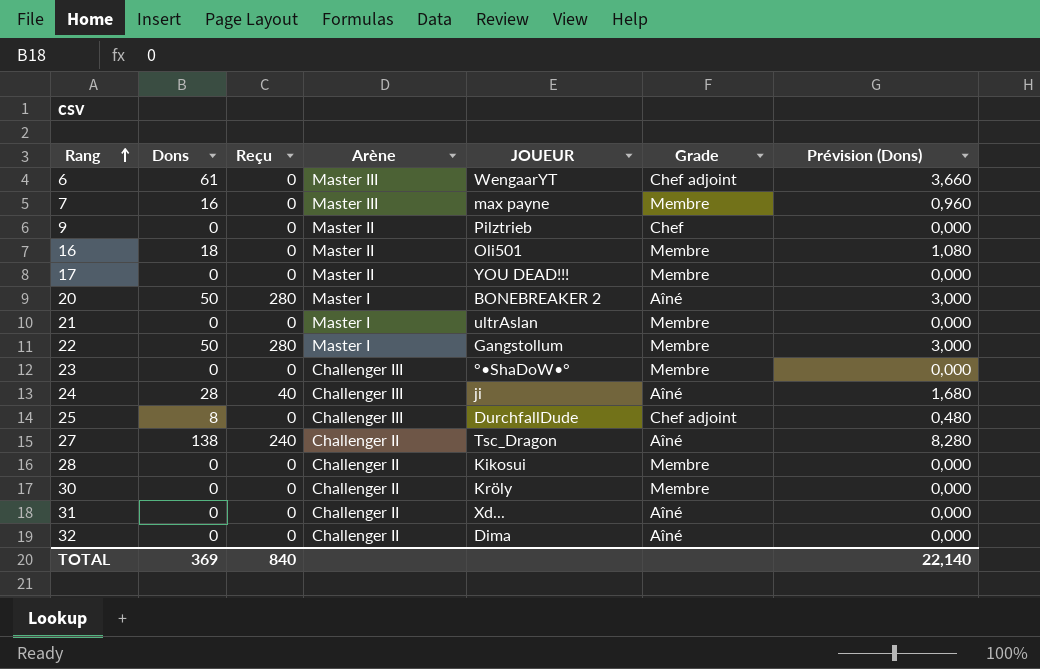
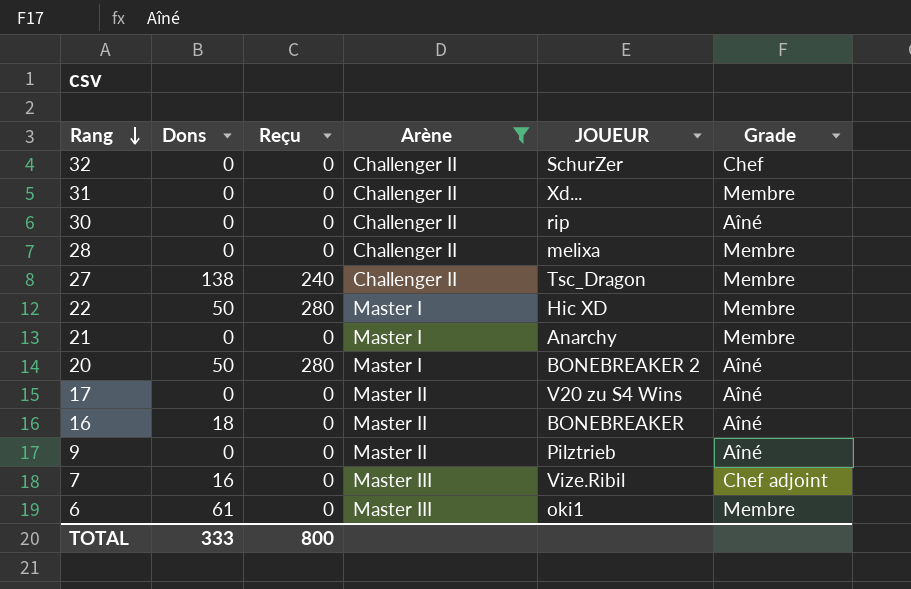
filter: none -> Arène != Challenger III
row order: Rang ascending -> Rang descending
column Prévision (Dons) | formula: [Dons] * 0,06 -> none
32 | JOUEUR: Dima -> SchurZer
32 | Grade: Aîné -> Chef
31 | Grade: Aîné -> Membre
30 | JOUEUR: Kröly -> rip
30 | Grade: Membre -> Aîné
28 | JOUEUR: Kikosui -> melixa
27 | Grade: Aîné -> Membre
22 | JOUEUR: Gangstollum -> Hic XD
21 | JOUEUR: ultrAslan -> Anarchy
17 | JOUEUR: YOU DEAD!!! -> V20 zu S4 Wins
17 | Grade: Membre -> Aîné
16 | JOUEUR: Oli501 -> BONEBREAKER
16 | Grade: Membre -> Aîné
9 | Grade: Chef -> Aîné
7 | JOUEUR: max payne -> Vize.Ribil
7 | Grade: Membre -> Chef adjoint
6 | JOUEUR: WengaarYT -> oki1
6 | Grade: Chef adjoint -> Membre
TOTAL | Dons: 369 -> 333
TOTAL | Reçu: 840 -> 800

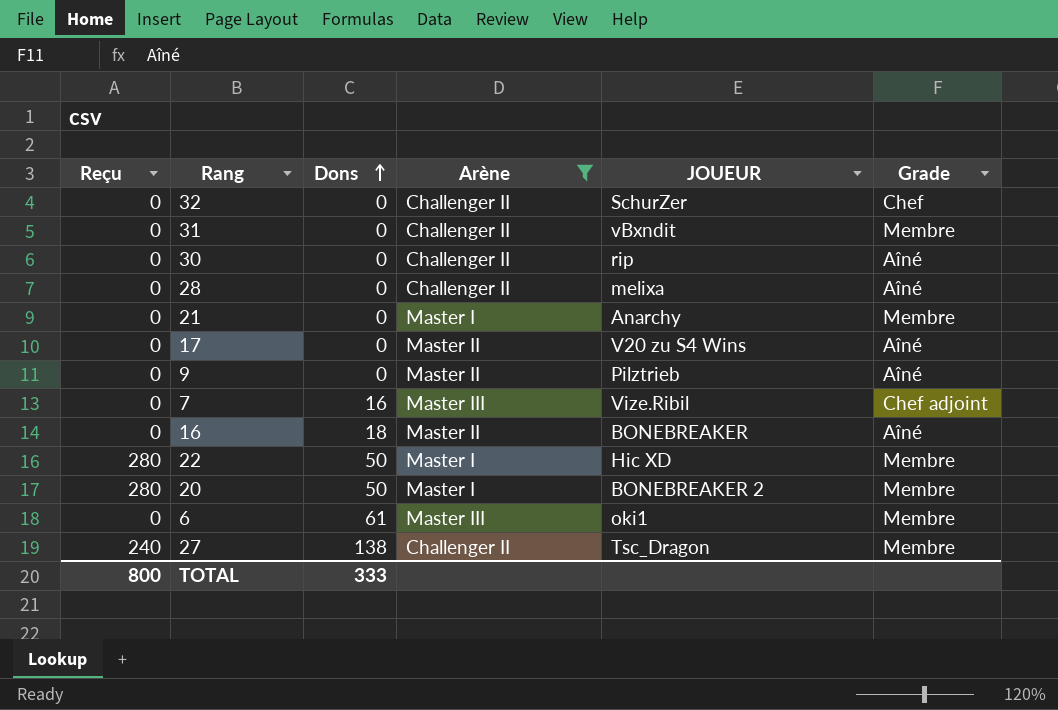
row order: Rang descending -> Dons ascending
column Reçu | position: 3 -> 1
31 | JOUEUR: Xd... -> vBxndit
28 | Grade: Membre -> Aîné
20 | Grade: Aîné -> Membre

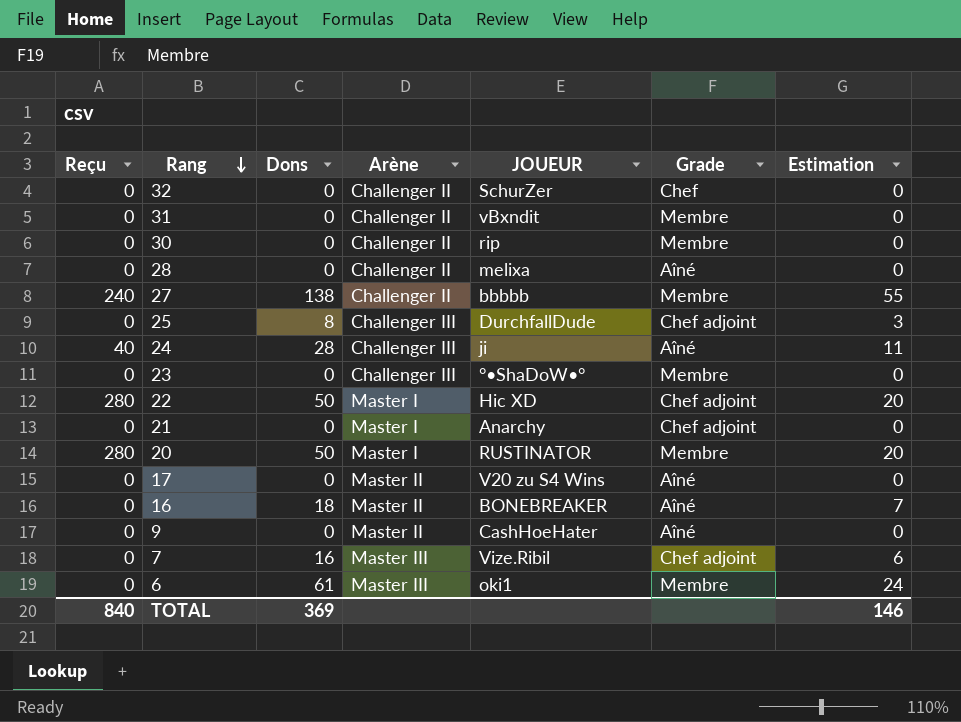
filter: Arène != Challenger III -> none
row order: Dons ascending -> Rang descending
column Estimation | formula: none -> [Dons] * 0,4
30 | Grade: Aîné -> Membre
27 | JOUEUR: Tsc_Dragon -> bbbbb
22 | Grade: Membre -> Chef adjoint
21 | Grade: Membre -> Chef adjoint
20 | JOUEUR: BONEBREAKER 2 -> RUSTINATOR
9 | JOUEUR: Pilztrieb -> CashHoeHater
TOTAL | Reçu: 800 -> 840
TOTAL | Dons: 333 -> 369

